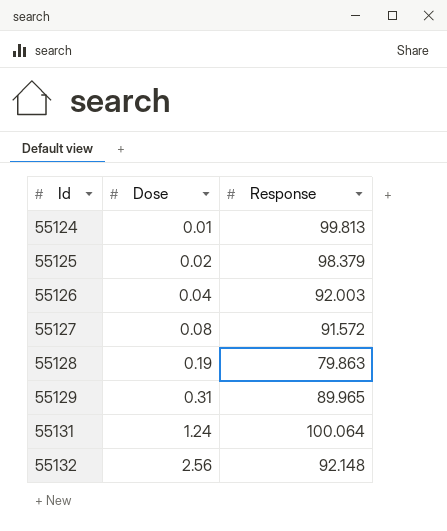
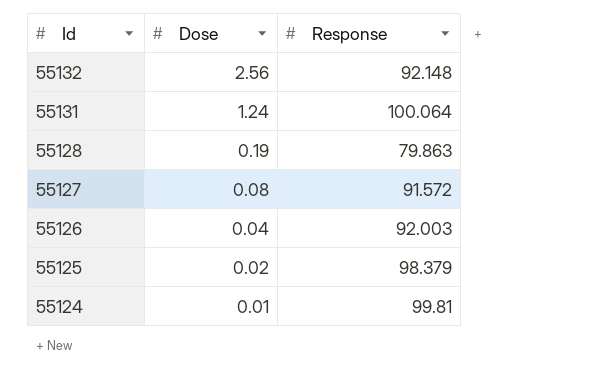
row order: Id ascending -> Id descending
row 55129: 0.31 | 89.965 -> none
55124 | Response: 99.813 -> 99.81

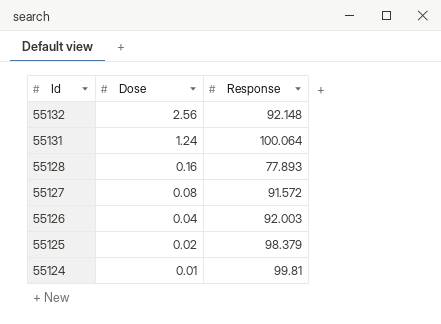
55128 | Dose: 0.19 -> 0.16
55128 | Response: 79.863 -> 77.893

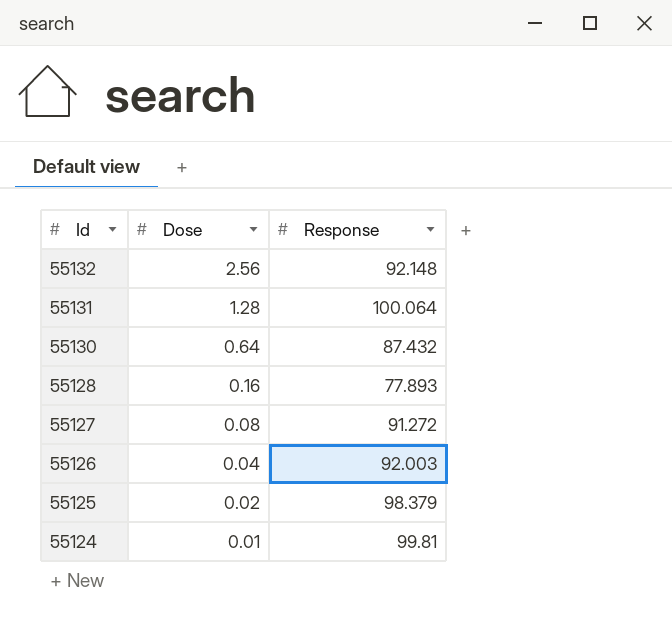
55131 | Dose: 1.24 -> 1.28
row 55130: none -> 0.64 | 87.432
55127 | Response: 91.572 -> 91.272

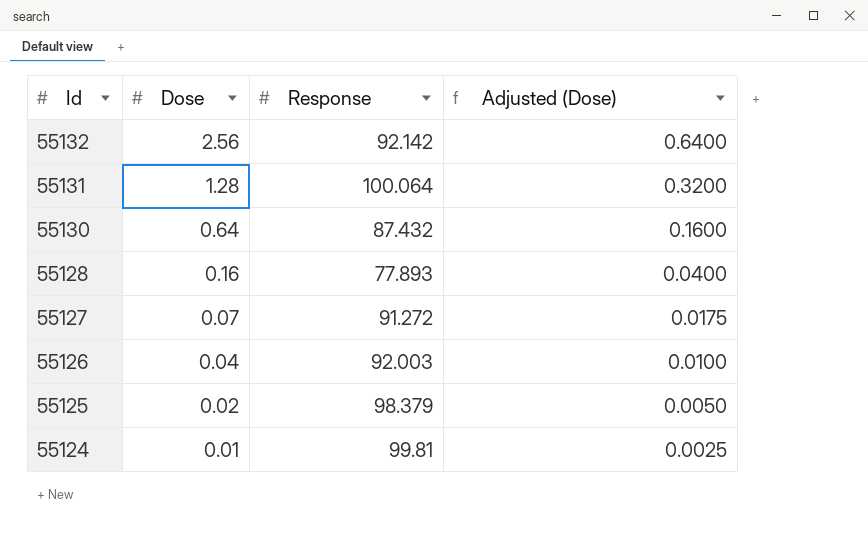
column Adjusted (Dose) | formula: none -> [Dose] * 0.25
55132 | Response: 92.148 -> 92.142
55127 | Dose: 0.08 -> 0.07

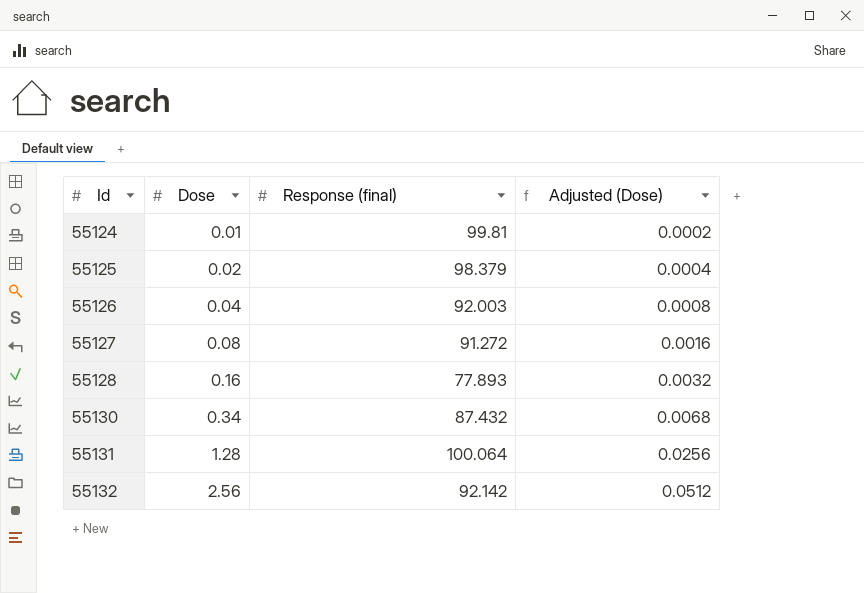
row order: Id descending -> Id ascending
column name: Response -> Response (final)
column Adjusted (Dose) | formula: [Dose] * 0.25 -> [Dose] * 0.02
55127 | Dose: 0.07 -> 0.08
55130 | Dose: 0.64 -> 0.34

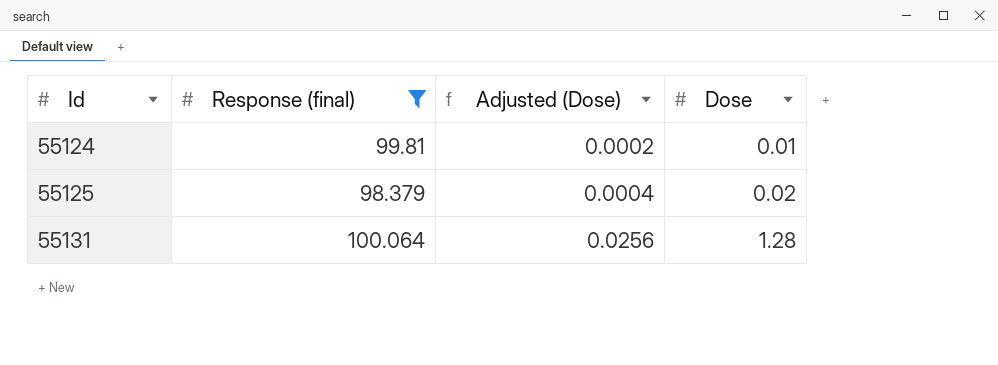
filter: none -> Response (final) >= 98.379
column Dose | position: 2 -> 4

